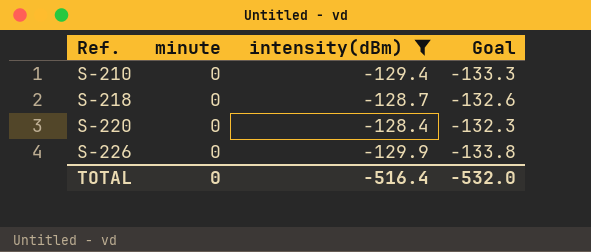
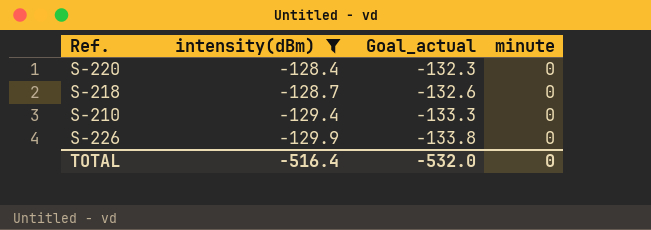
row order: Ref. ascending -> intensity(dBm) descending
column name: Goal -> Goal_actual
column minute | position: 2 -> 4

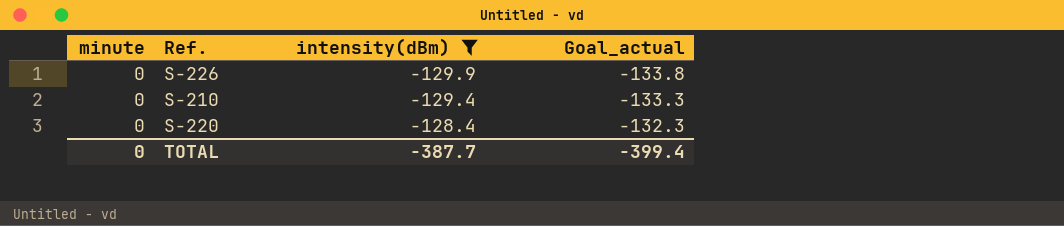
row order: intensity(dBm) descending -> intensity(dBm) ascending
column minute | position: 4 -> 1
row S-218: -128.7 | -132.6 | 0 -> none
TOTAL | intensity(dBm): -516.4 -> -387.7
TOTAL | Goal_actual: -532.0 -> -399.4

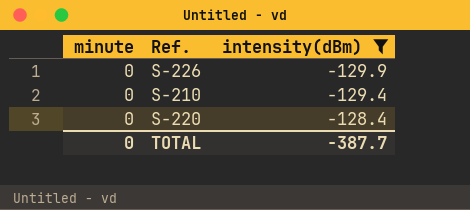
column Goal_actual | formula: [intensity(dBm)] * 1.03 -> none

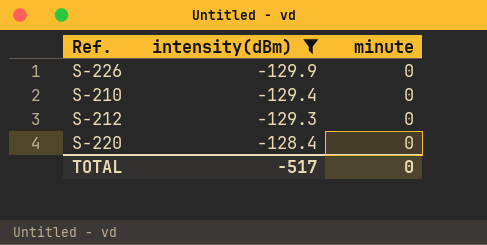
column minute | position: 1 -> 3
row S-212: none -> -129.3 | 0
TOTAL | intensity(dBm): -387.7 -> -517

